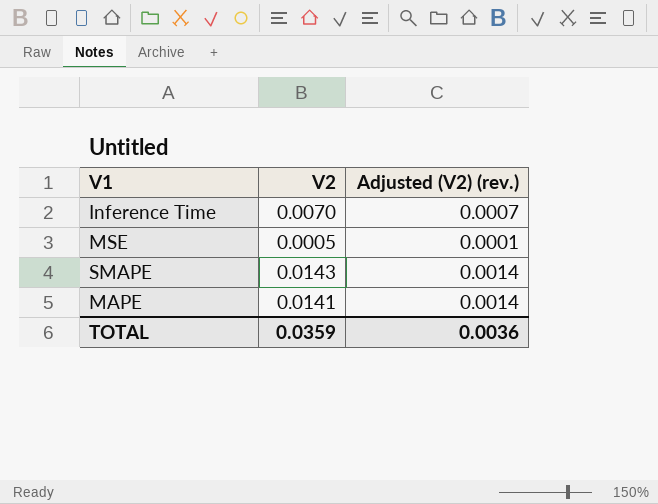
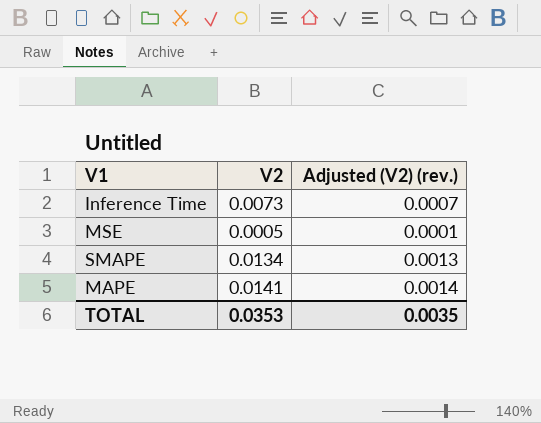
Inference Time | V2: 0.0070 -> 0.0073
SMAPE | V2: 0.0143 -> 0.0134
SMAPE | Adjusted (V2) (rev.): 0.0014 -> 0.0013
TOTAL | V2: 0.0359 -> 0.0353
TOTAL | Adjusted (V2) (rev.): 0.0036 -> 0.0035

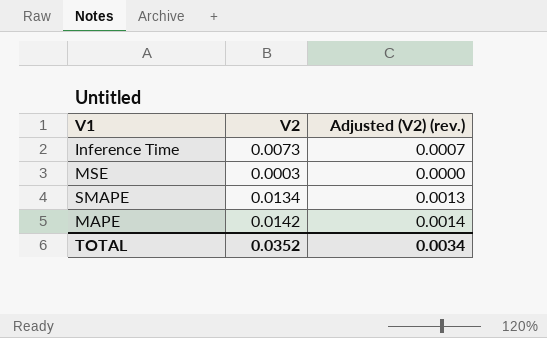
MSE | V2: 0.0005 -> 0.0003
MSE | Adjusted (V2) (rev.): 0.0001 -> 0.0000
MAPE | V2: 0.0141 -> 0.0142
TOTAL | V2: 0.0353 -> 0.0352
TOTAL | Adjusted (V2) (rev.): 0.0035 -> 0.0034

